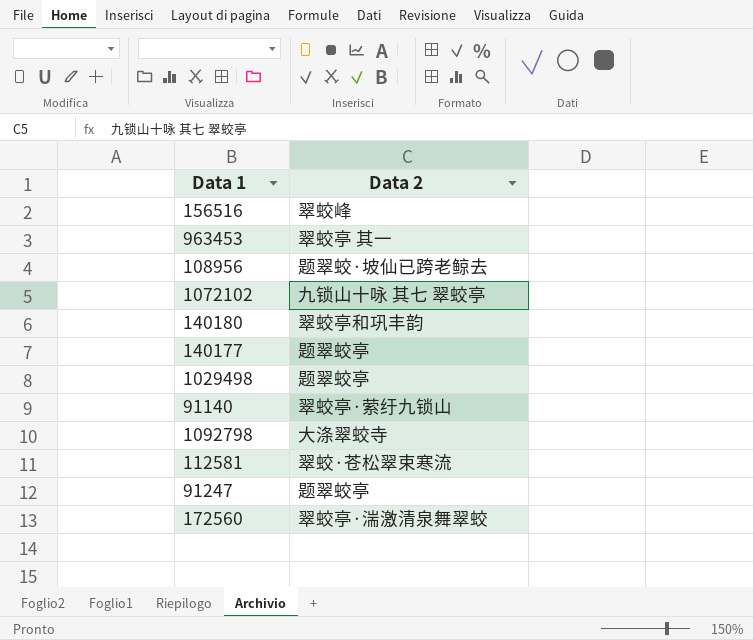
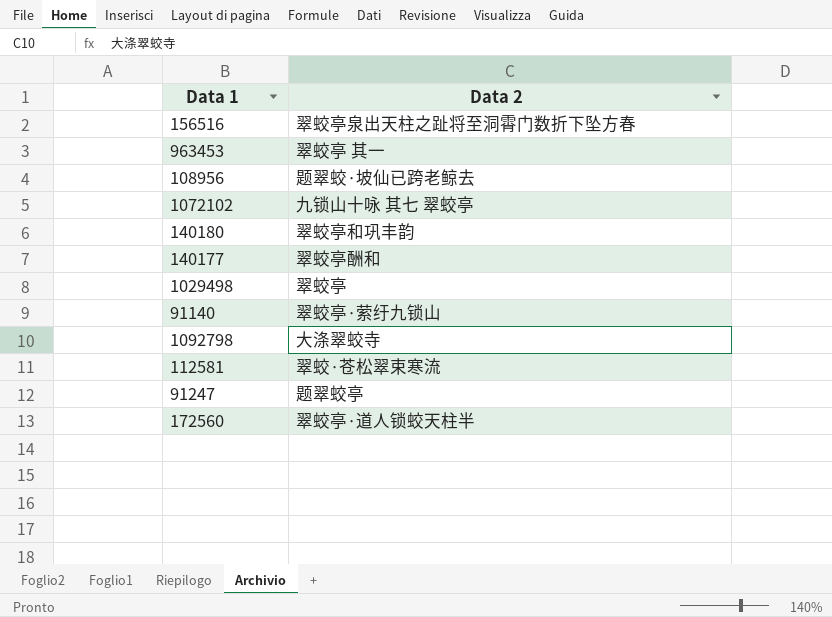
156516 | Data 2: 翠蛟峰 -> 翠蛟亭泉出天柱之趾将至洞霄门数折下坠方春
140177 | Data 2: 题翠蛟亭 -> 翠蛟亭酬和
1029498 | Data 2: 题翠蛟亭 -> 翠蛟亭
172560 | Data 2: 翠蛟亭·湍激清泉舞翠蛟 -> 翠蛟亭·道人锁蛟天柱半

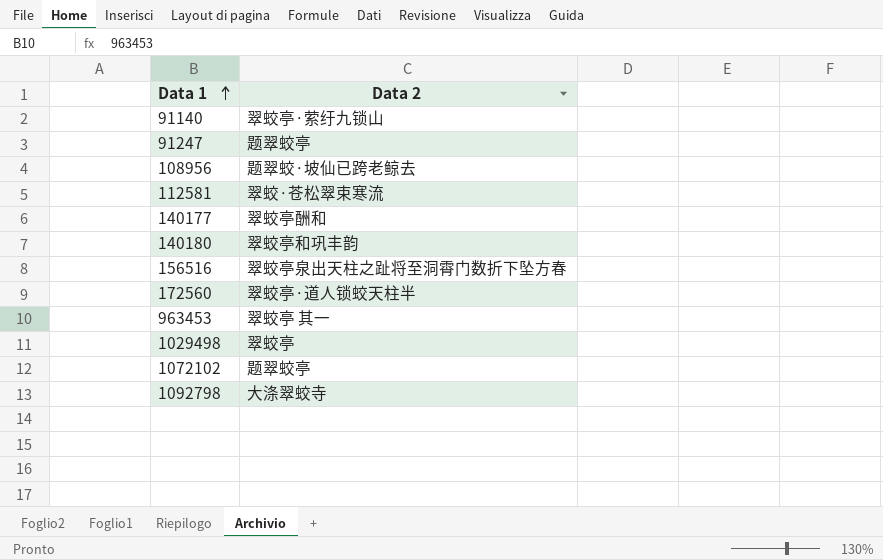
row order: none -> Data 1 ascending
1072102 | Data 2: 九锁山十咏 其七 翠蛟亭 -> 题翠蛟亭

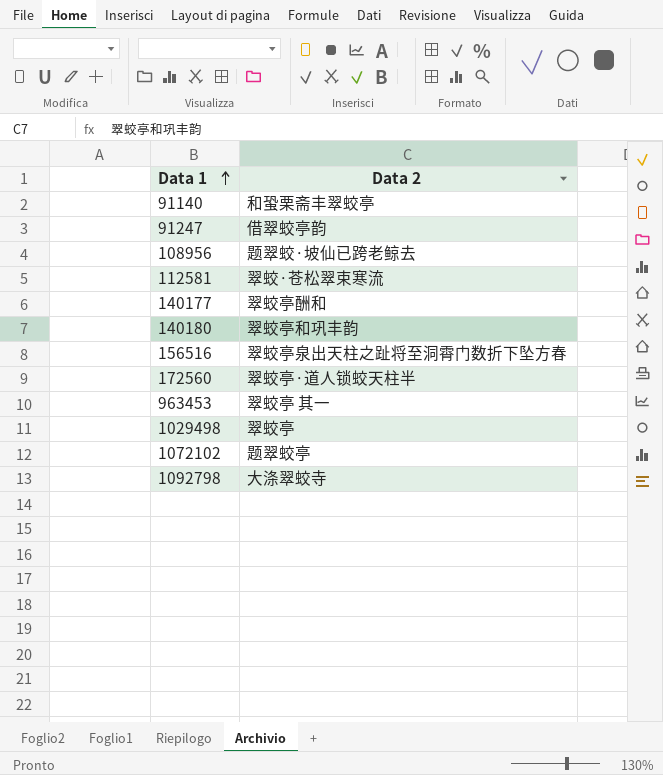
91140 | Data 2: 翠蛟亭·萦纡九锁山 -> 和蛩栗斋丰翠蛟亭
91247 | Data 2: 题翠蛟亭 -> 借翠蛟亭韵

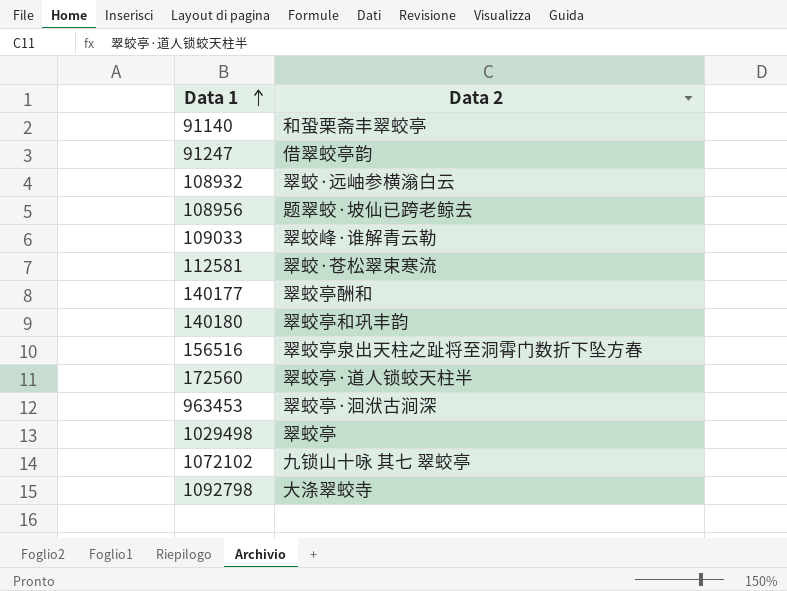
row 108932: none -> 翠蛟·远岫参横滃白云
row 109033: none -> 翠蛟峰·谁解青云勒
963453 | Data 2: 翠蛟亭 其一 -> 翠蛟亭·洄洑古涧深
1072102 | Data 2: 题翠蛟亭 -> 九锁山十咏 其七 翠蛟亭

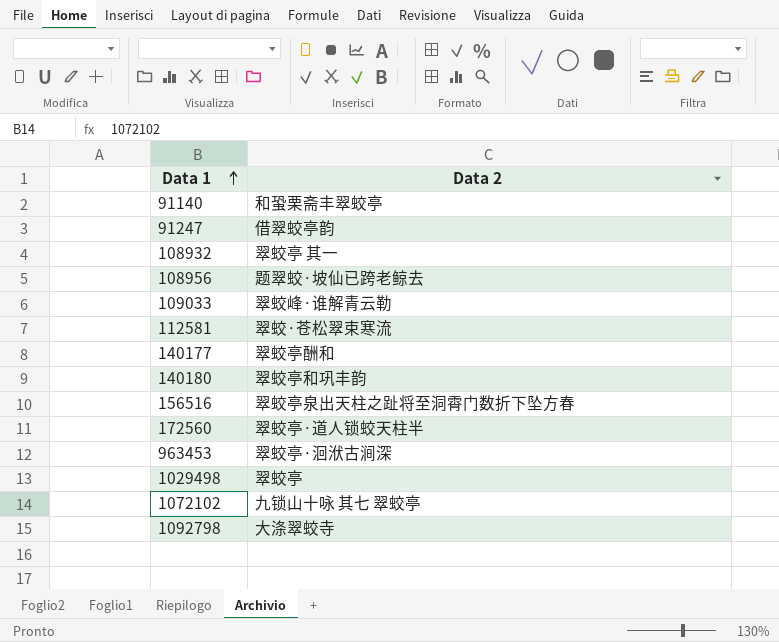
108932 | Data 2: 翠蛟·远岫参横滃白云 -> 翠蛟亭 其一

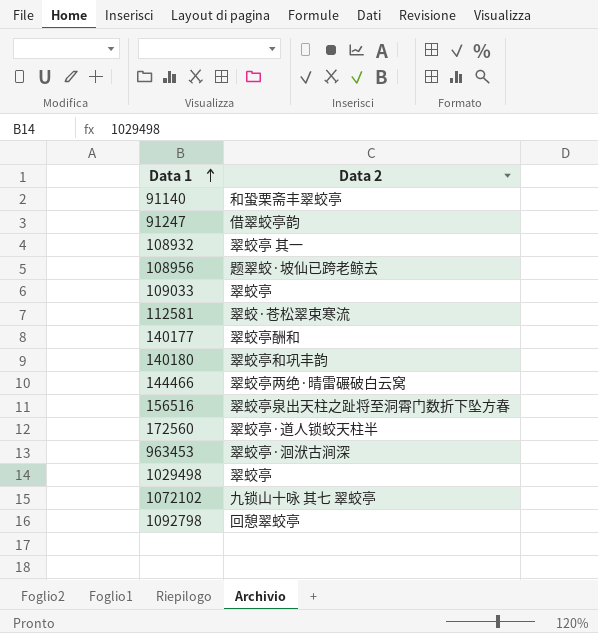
109033 | Data 2: 翠蛟峰·谁解青云勒 -> 翠蛟亭
row 144466: none -> 翠蛟亭两绝·晴雷碾破白云窝
1092798 | Data 2: 大涤翠蛟寺 -> 回憩翠蛟亭

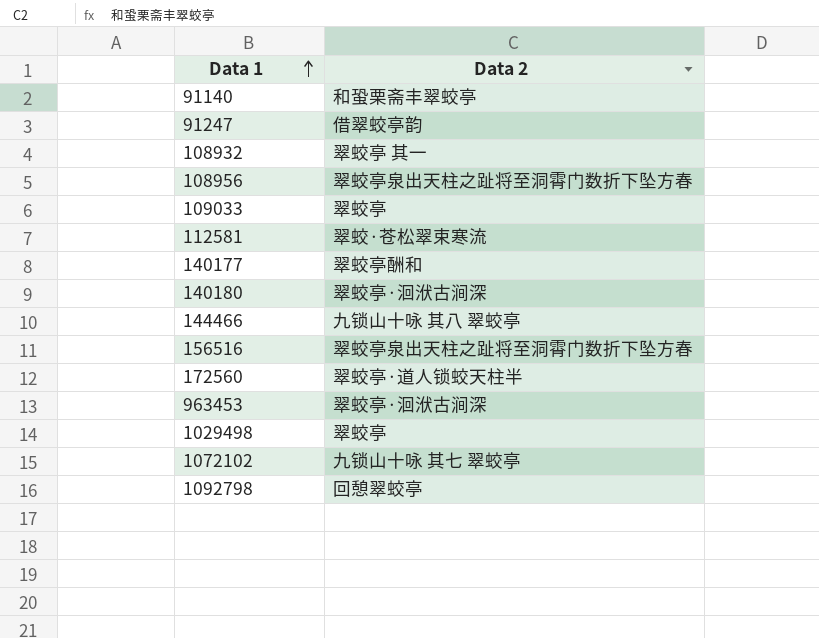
108956 | Data 2: 题翠蛟·坡仙已跨老鲸去 -> 翠蛟亭泉出天柱之趾将至洞霄门数折下坠方春
140180 | Data 2: 翠蛟亭和巩丰韵 -> 翠蛟亭·洄洑古涧深
144466 | Data 2: 翠蛟亭两绝·晴雷碾破白云窝 -> 九锁山十咏 其八 翠蛟亭

